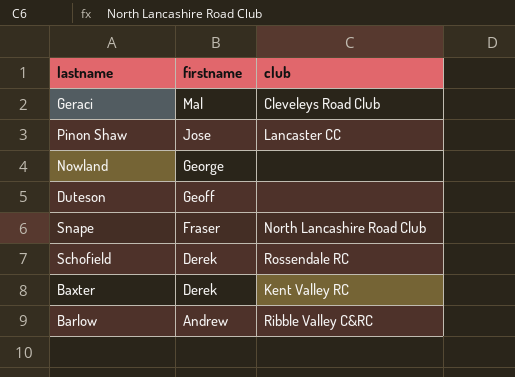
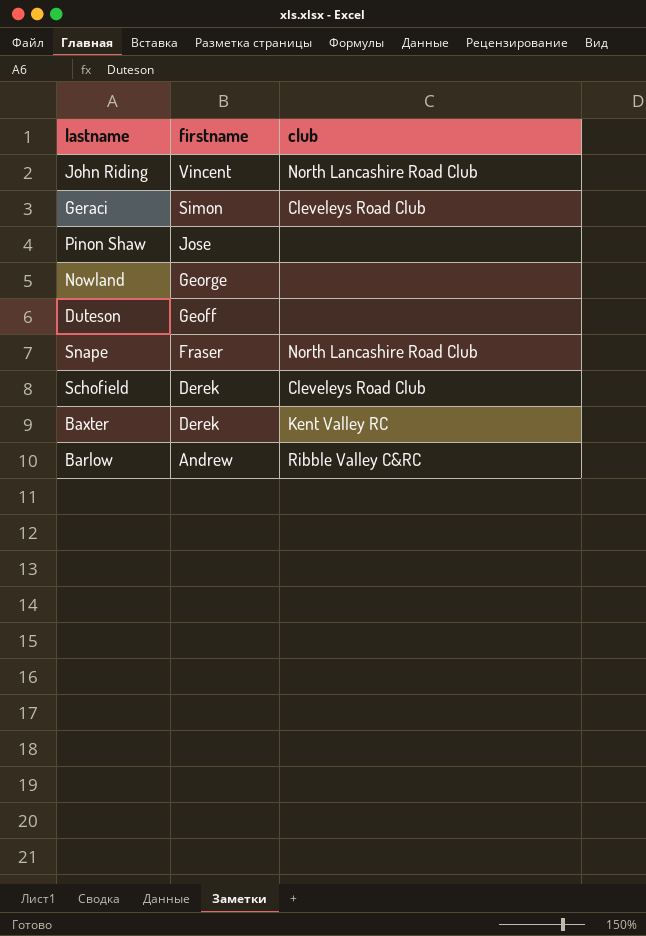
row John Riding: none -> Vincent | North Lancashire Road Club
Geraci | firstname: Mal -> Simon
Pinon Shaw | club: Lancaster CC -> none
Schofield | club: Rossendale RC -> Cleveleys Road Club

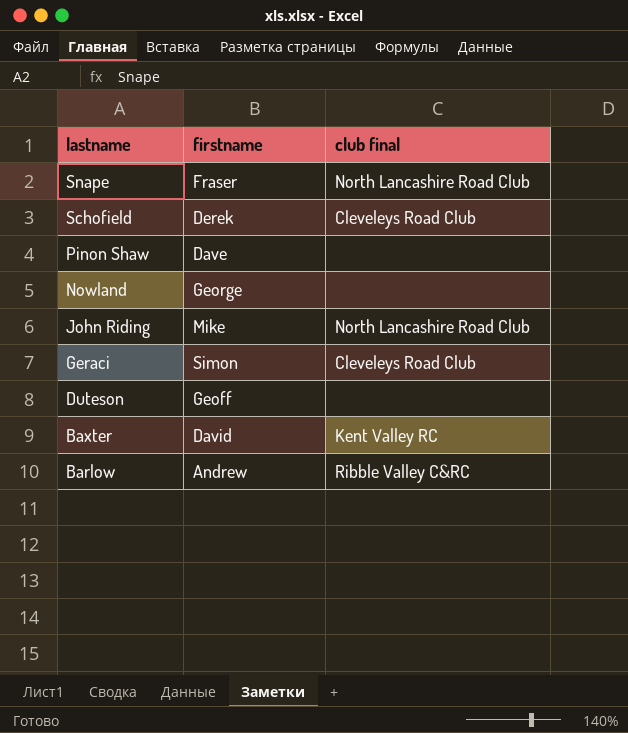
row order: firstname descending -> lastname descending
column name: club -> club final
Pinon Shaw | firstname: Jose -> Dave
John Riding | firstname: Vincent -> Mike
Baxter | firstname: Derek -> David

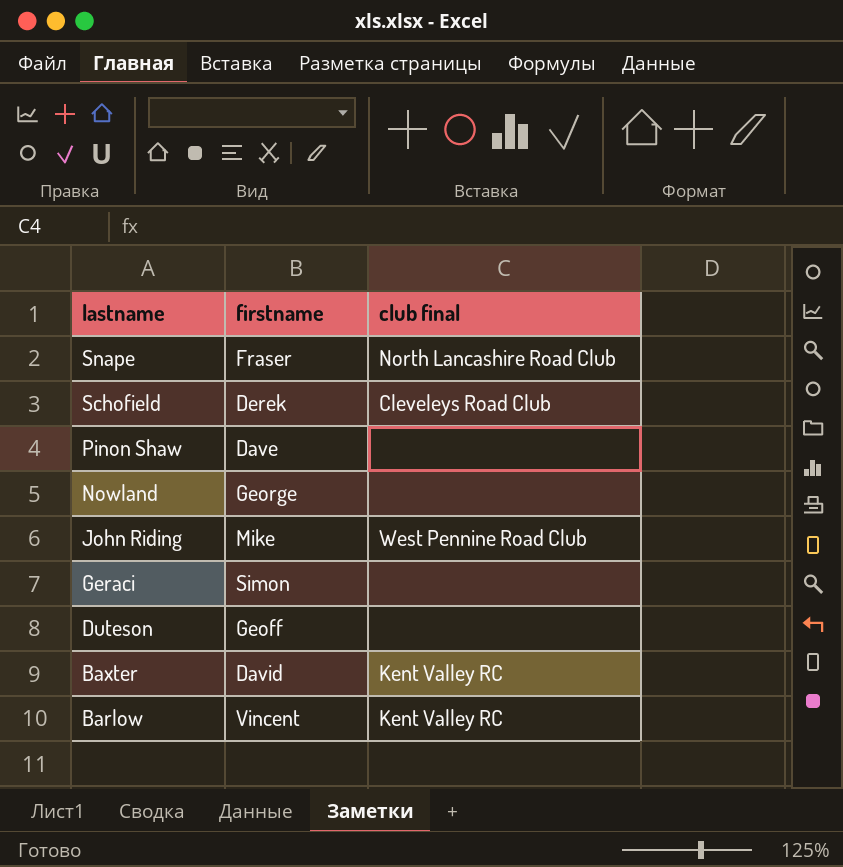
John Riding | club final: North Lancashire Road Club -> West Pennine Road Club
Geraci | club final: Cleveleys Road Club -> none
Barlow | firstname: Andrew -> Vincent
Barlow | club final: Ribble Valley C&RC -> Kent Valley RC

